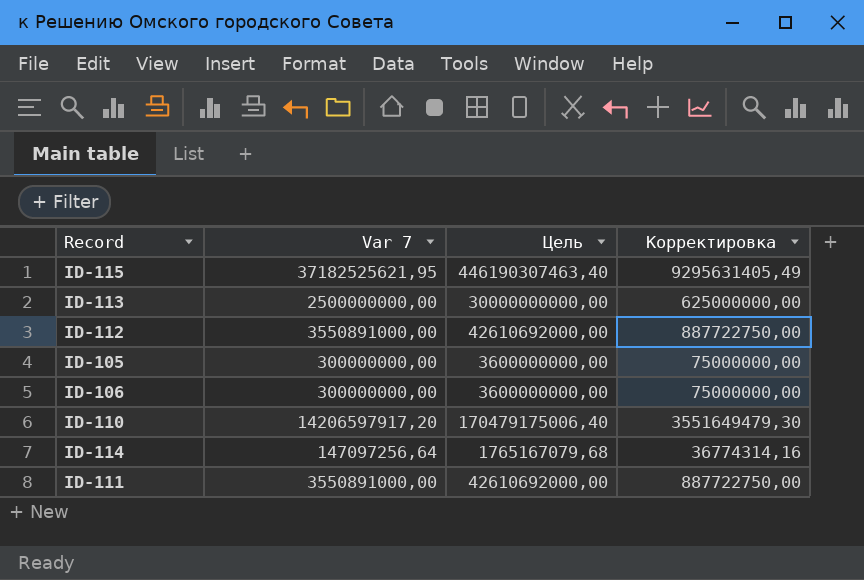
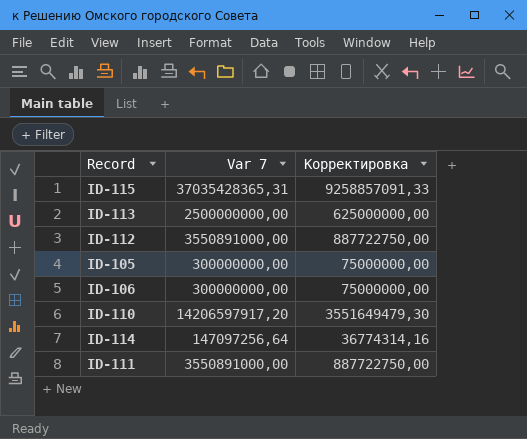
column Цель | formula: [Var 7] * 12 -> none
ID-115 | Var 7: 37182525621,95 -> 37035428365,31
ID-115 | Корректировка: 9295631405,49 -> 9258857091,33

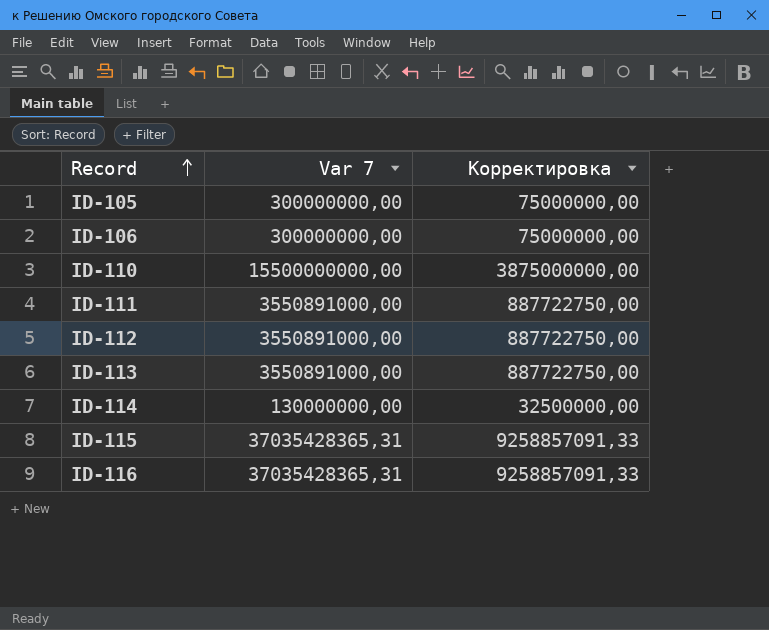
row order: none -> Record ascending
ID-110 | Var 7: 14206597917,20 -> 15500000000,00
ID-110 | Корректировка: 3551649479,30 -> 3875000000,00
ID-113 | Var 7: 2500000000,00 -> 3550891000,00
ID-113 | Корректировка: 625000000,00 -> 887722750,00
ID-114 | Var 7: 147097256,64 -> 130000000,00
ID-114 | Корректировка: 36774314,16 -> 32500000,00
row ID-116: none -> 37035428365,31 | 9258857091,33

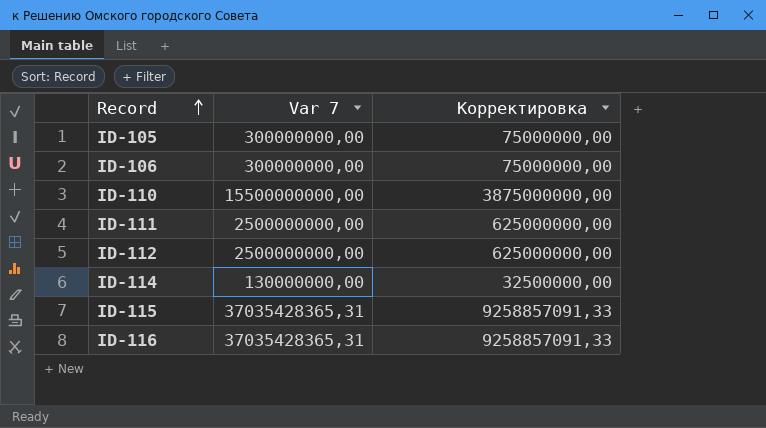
row ID-113: 3550891000,00 | 887722750,00 -> none
ID-111 | Var 7: 3550891000,00 -> 2500000000,00
ID-111 | Корректировка: 887722750,00 -> 625000000,00
ID-112 | Var 7: 3550891000,00 -> 2500000000,00
ID-112 | Корректировка: 887722750,00 -> 625000000,00

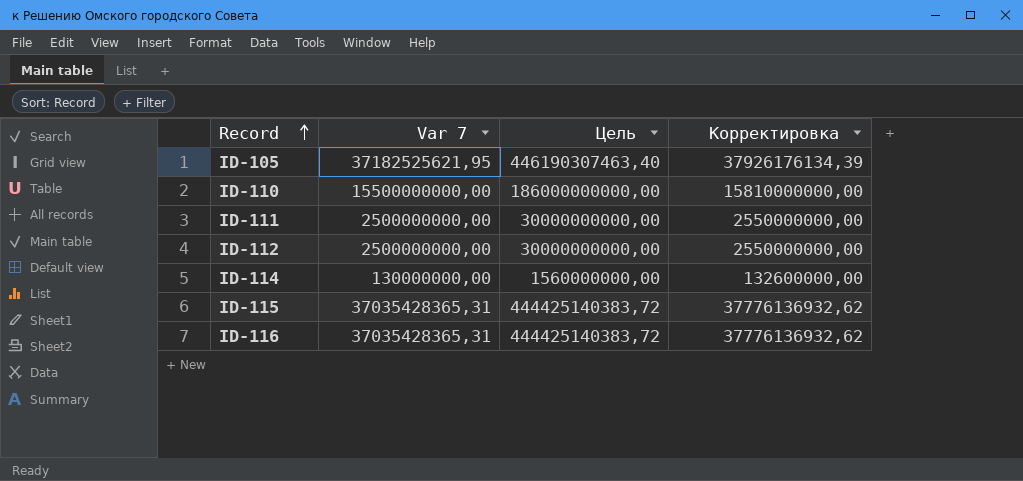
column Цель | formula: none -> [Var 7] * 12
column Корректировка | formula: [Var 7] * 0,25 -> [Var 7] * 1,02
row ID-106: 300000000,00 | 75000000,00 -> none
ID-105 | Var 7: 300000000,00 -> 37182525621,95

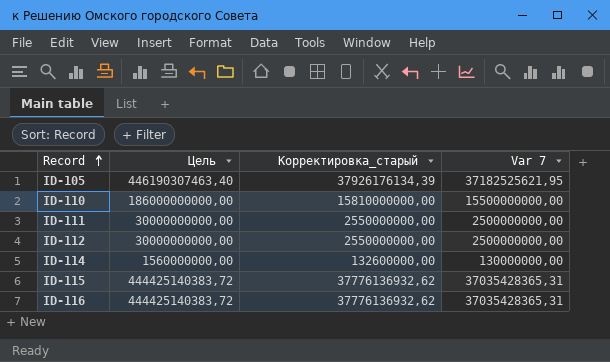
column name: Корректировка -> Корректировка_старый
column Var 7 | position: 2 -> 4

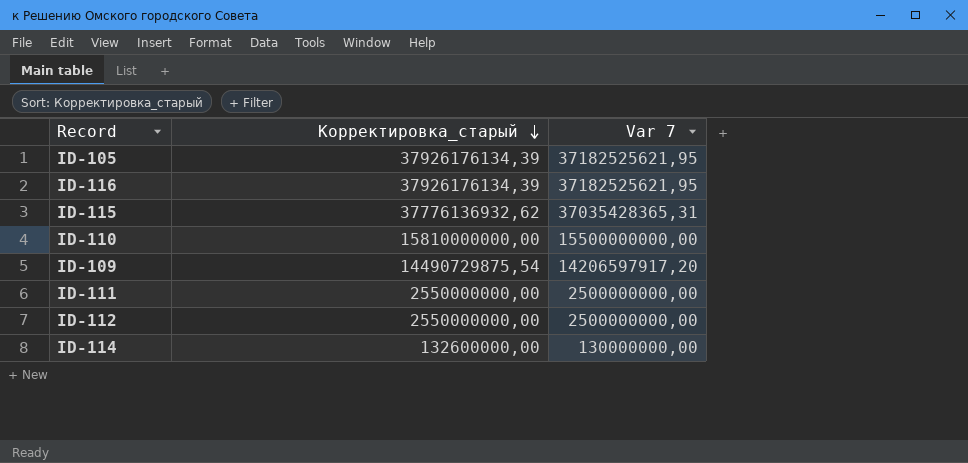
row order: Record ascending -> Корректировка_старый descending
column Цель | formula: [Var 7] * 12 -> none
ID-116 | Корректировка_старый: 37776136932,62 -> 37926176134,39
ID-116 | Var 7: 37035428365,31 -> 37182525621,95
row ID-109: none -> 14490729875,54 | 14206597917,20

